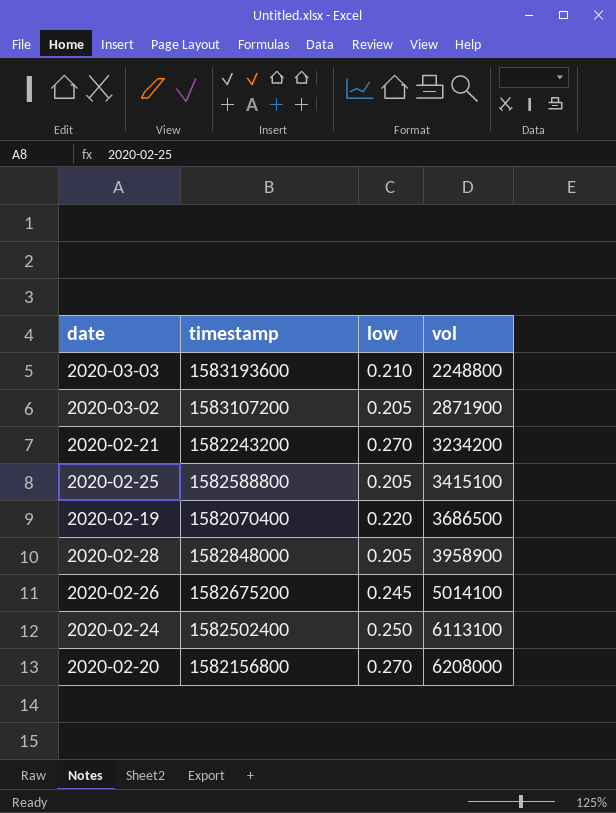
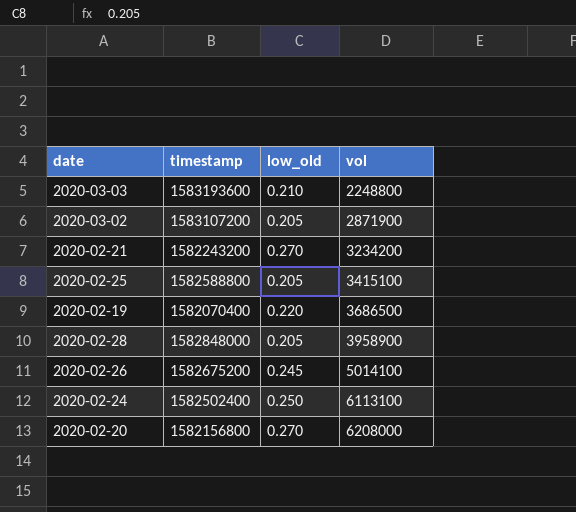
column name: low -> low_old

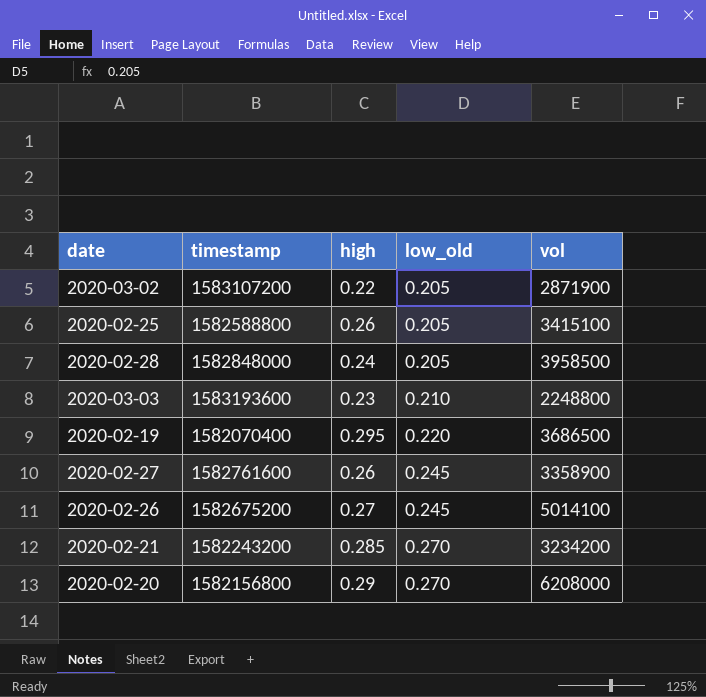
row order: vol ascending -> low_old ascending
column high | position: none -> 3
row 2020-02-24: 1582502400 | 0.250 | 6113100 -> none
2020-02-28 | vol: 3958900 -> 3958500
row 2020-02-27: none -> 1582761600 | 0.26 | 0.245 | 3358900

